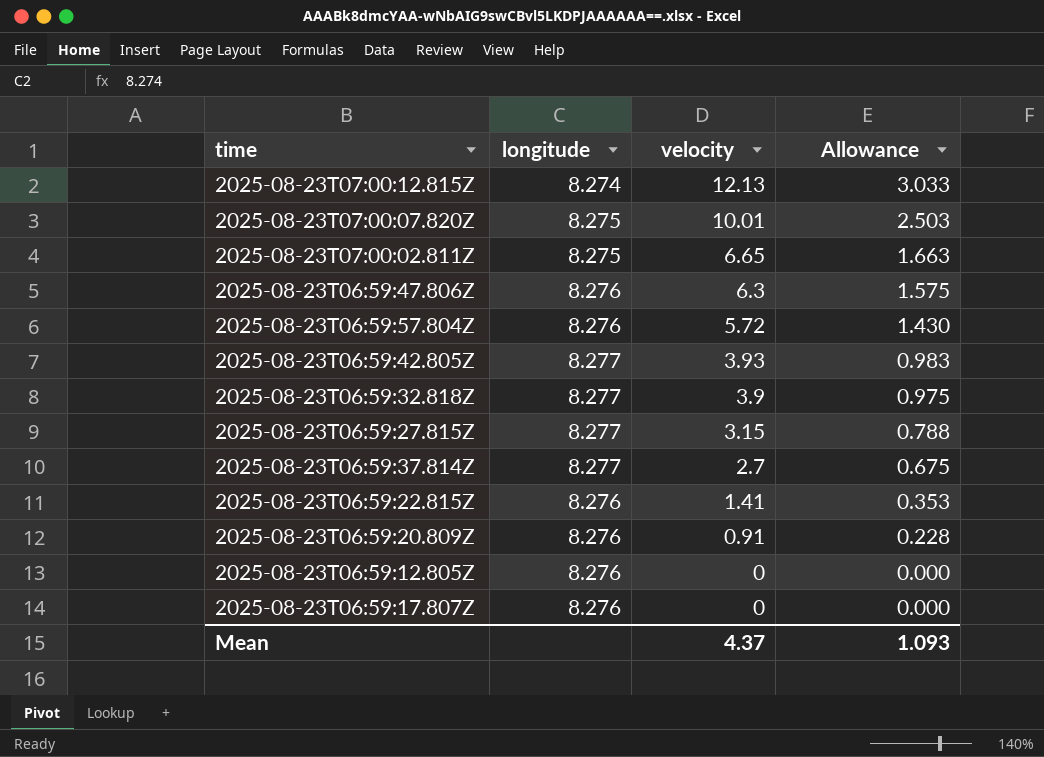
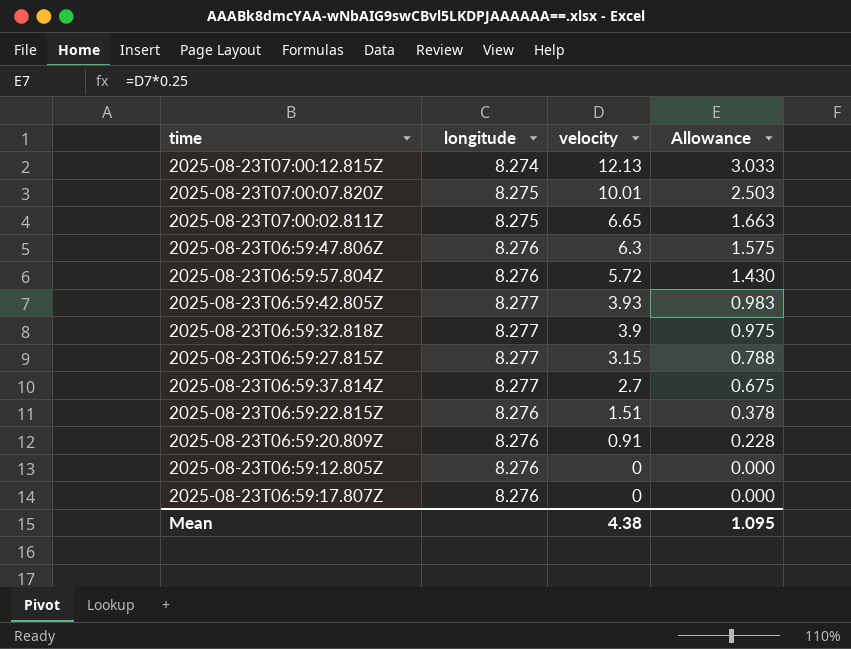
2025-08-23T06:59:22.815Z | velocity: 1.41 -> 1.51
2025-08-23T06:59:22.815Z | Allowance: 0.353 -> 0.378
Mean | velocity: 4.37 -> 4.38
Mean | Allowance: 1.093 -> 1.095

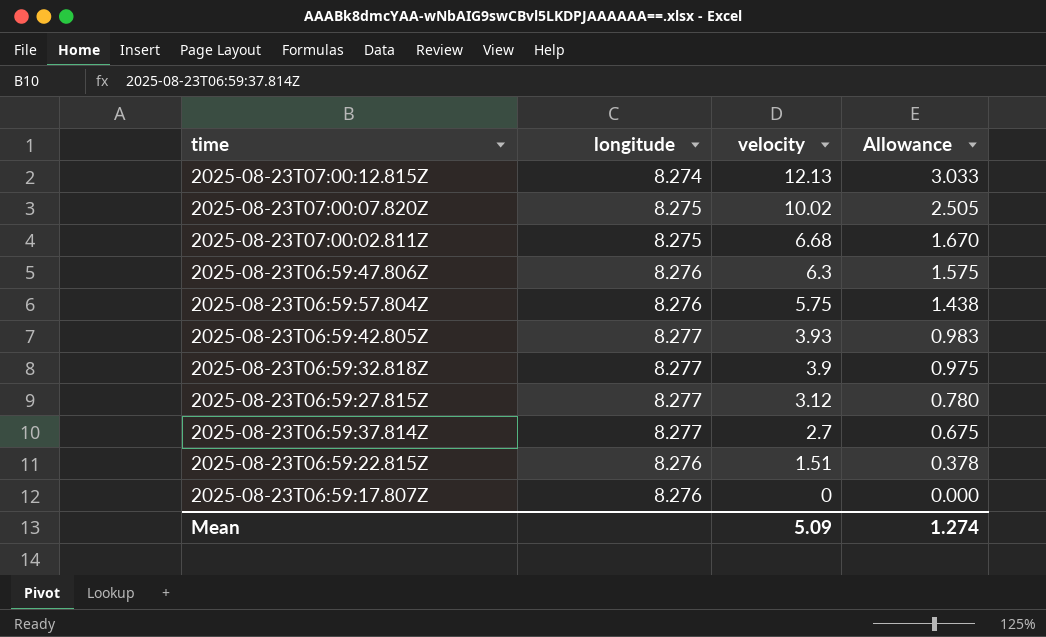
row 2025-08-23T06:59:20.809Z: 8.276 | 0.91 | 0.228 -> none
row 2025-08-23T06:59:12.805Z: 8.276 | 0 | 0.000 -> none
2025-08-23T07:00:07.820Z | velocity: 10.01 -> 10.02
2025-08-23T07:00:07.820Z | Allowance: 2.503 -> 2.505
2025-08-23T07:00:02.811Z | velocity: 6.65 -> 6.68
2025-08-23T07:00:02.811Z | Allowance: 1.663 -> 1.670
2025-08-23T06:59:57.804Z | velocity: 5.72 -> 5.75
2025-08-23T06:59:57.804Z | Allowance: 1.430 -> 1.438
2025-08-23T06:59:27.815Z | velocity: 3.15 -> 3.12
2025-08-23T06:59:27.815Z | Allowance: 0.788 -> 0.780
Mean | velocity: 4.38 -> 5.09
Mean | Allowance: 1.095 -> 1.274

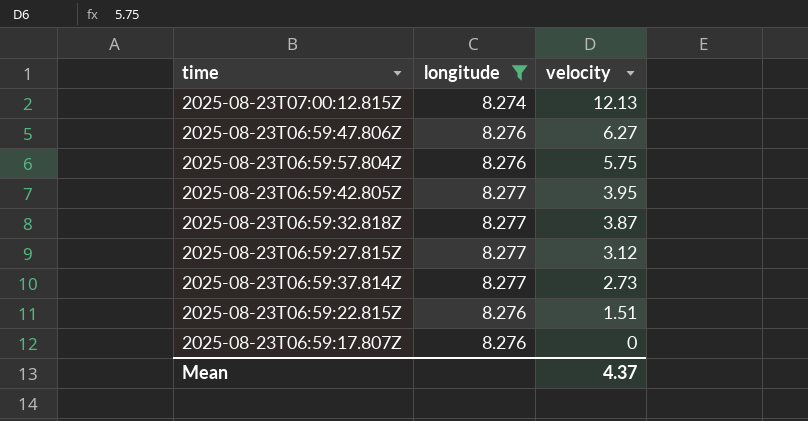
filter: none -> longitude != 8.275
column Allowance | formula: [velocity] * 0.25 -> none
2025-08-23T06:59:47.806Z | velocity: 6.3 -> 6.27
2025-08-23T06:59:42.805Z | velocity: 3.93 -> 3.95
2025-08-23T06:59:32.818Z | velocity: 3.9 -> 3.87
2025-08-23T06:59:37.814Z | velocity: 2.7 -> 2.73
Mean | velocity: 5.09 -> 4.37

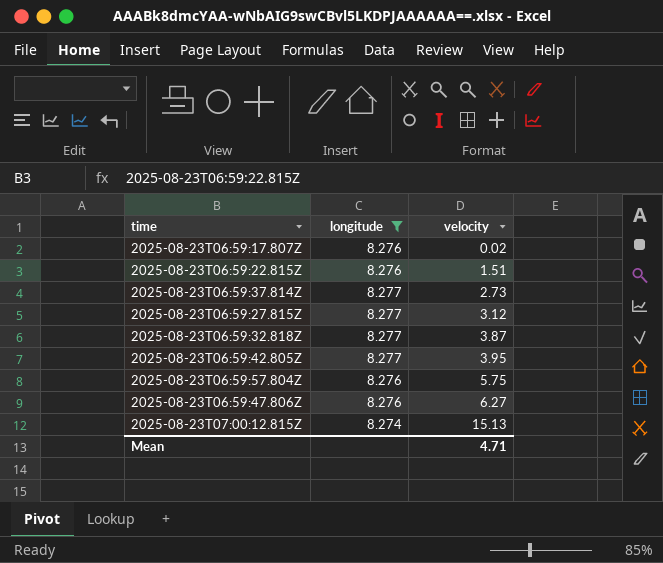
row order: velocity descending -> velocity ascending
2025-08-23T06:59:17.807Z | velocity: 0 -> 0.02
2025-08-23T07:00:12.815Z | velocity: 12.13 -> 15.13
Mean | velocity: 4.37 -> 4.71

